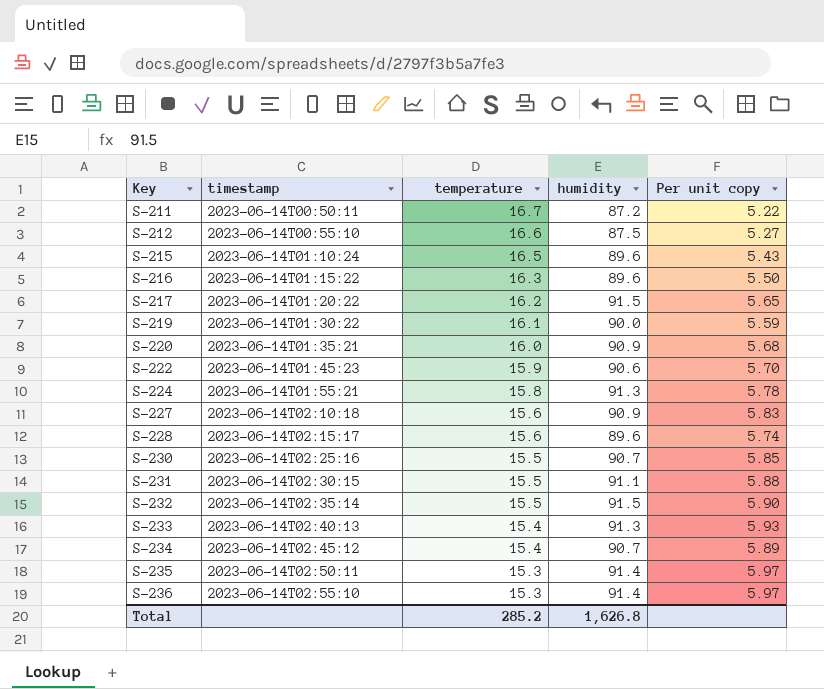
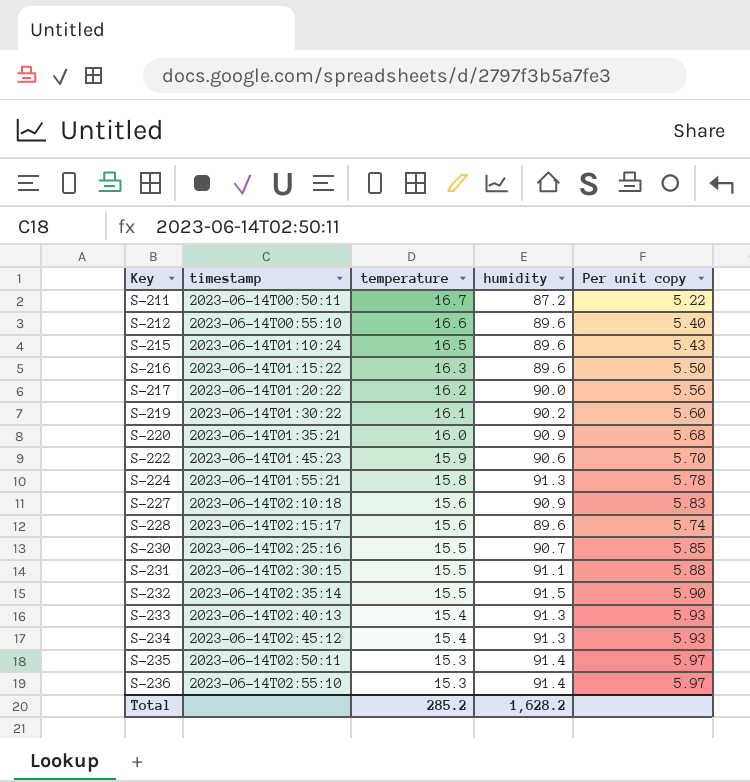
S-212 | humidity: 87.5 -> 89.6
S-212 | Per unit copy: 5.27 -> 5.40
S-217 | humidity: 91.5 -> 90.0
S-217 | Per unit copy: 5.65 -> 5.56
S-219 | humidity: 90.0 -> 90.2
S-219 | Per unit copy: 5.59 -> 5.60
S-234 | humidity: 90.7 -> 91.3
S-234 | Per unit copy: 5.89 -> 5.93
Total | humidity: 1,626.8 -> 1,628.2

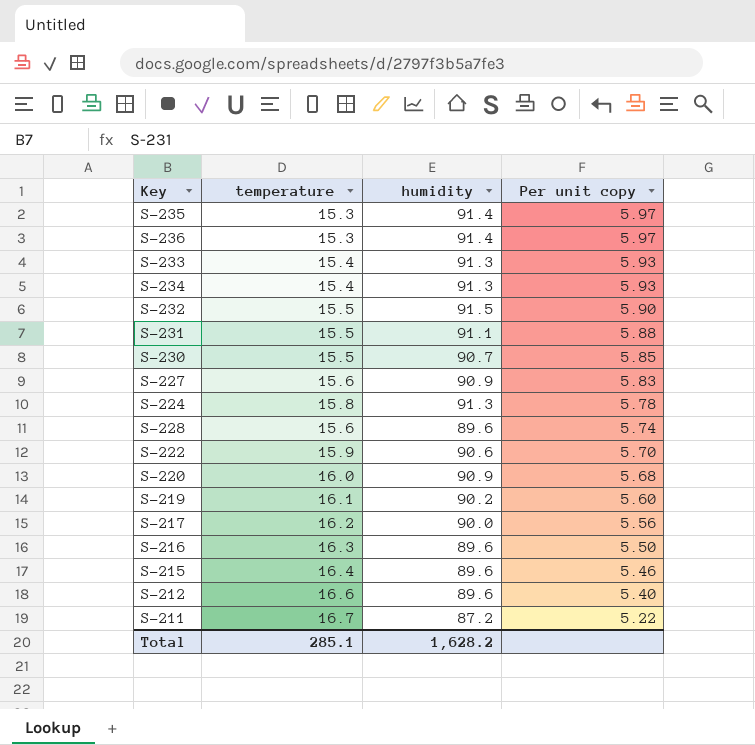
row order: Key ascending -> Per unit copy descending
column timestamp | position: 2 -> none
S-215 | temperature: 16.5 -> 16.4
S-215 | Per unit copy: 5.43 -> 5.46
Total | temperature: 285.2 -> 285.1

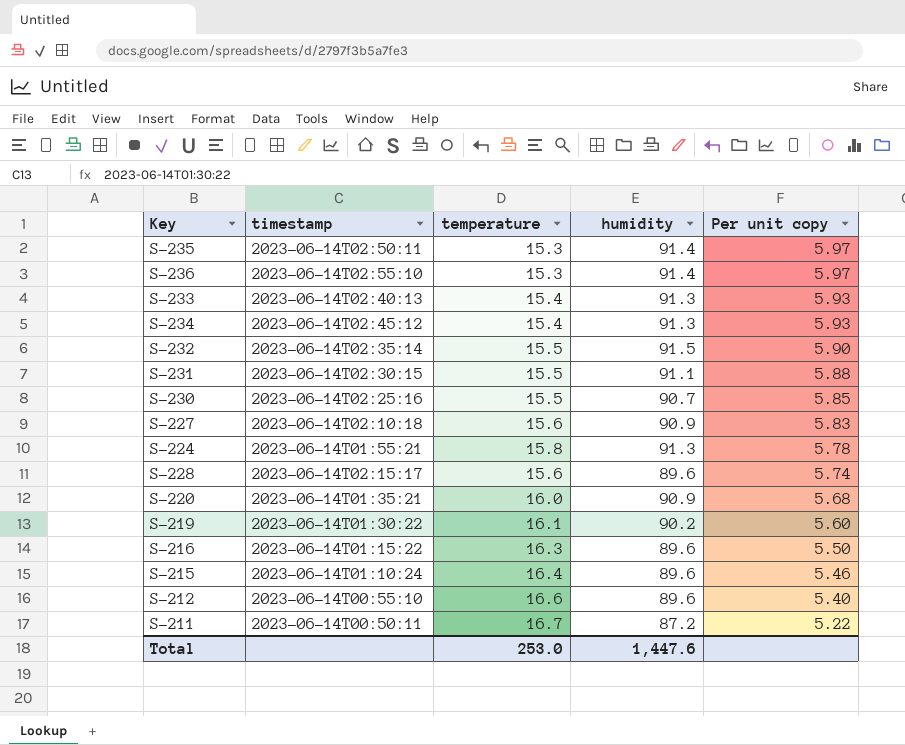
column timestamp | position: none -> 2
row S-222: 15.9 | 90.6 | 5.70 -> none
row S-217: 16.2 | 90.0 | 5.56 -> none
Total | temperature: 285.1 -> 253.0
Total | humidity: 1,628.2 -> 1,447.6

